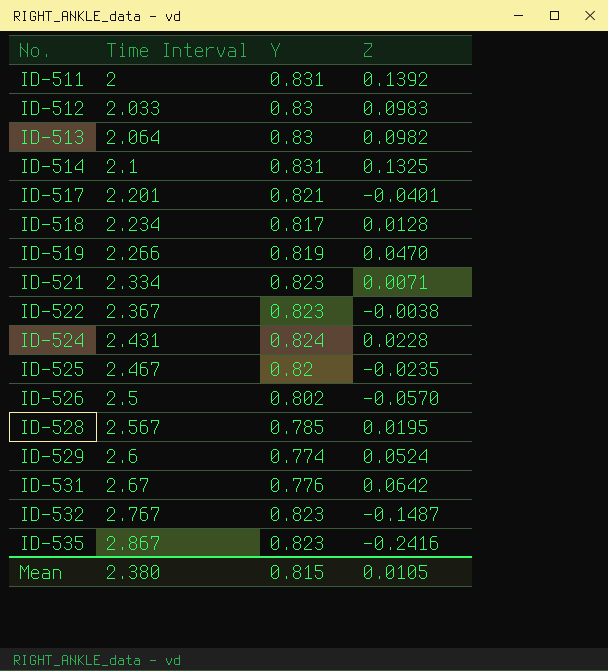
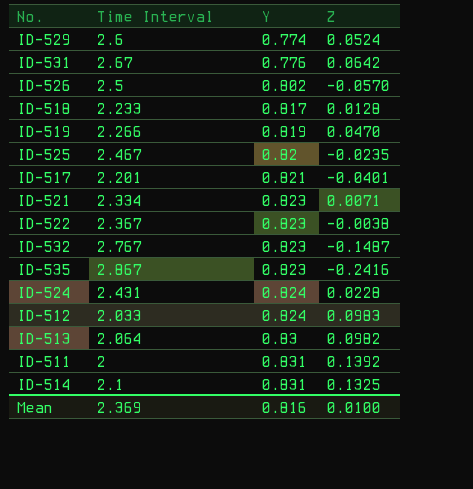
row order: No. ascending -> Y ascending
row ID-528: 2.567 | 0.785 | 0.0195 -> none
ID-518 | Time Interval: 2.234 -> 2.233
ID-512 | Y: 0.83 -> 0.824
Mean | Time Interval: 2.380 -> 2.369
Mean | Y: 0.815 -> 0.816
Mean | Z: 0.0105 -> 0.0100

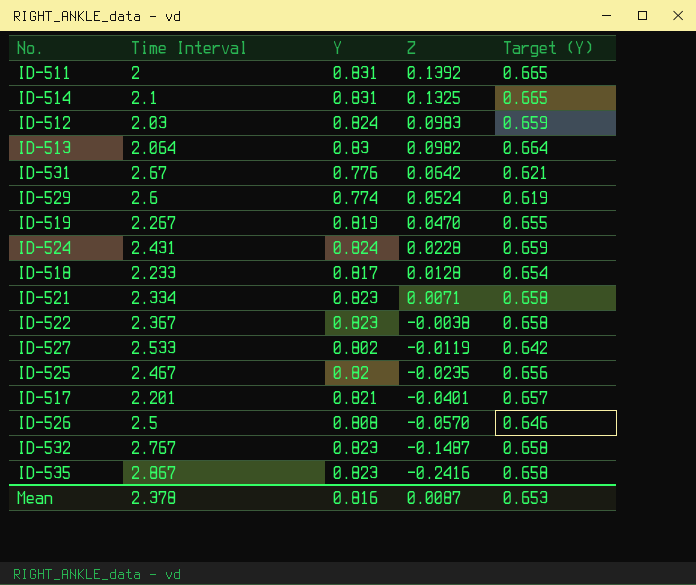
row order: Y ascending -> Z descending
column Target (Y) | formula: none -> [Y] * 0.8
ID-512 | Time Interval: 2.033 -> 2.03
ID-519 | Time Interval: 2.266 -> 2.267
row ID-527: none -> 2.533 | 0.802 | -0.0119 | 0.642
ID-526 | Y: 0.802 -> 0.808
Mean | Time Interval: 2.369 -> 2.378
Mean | Z: 0.0100 -> 0.0087

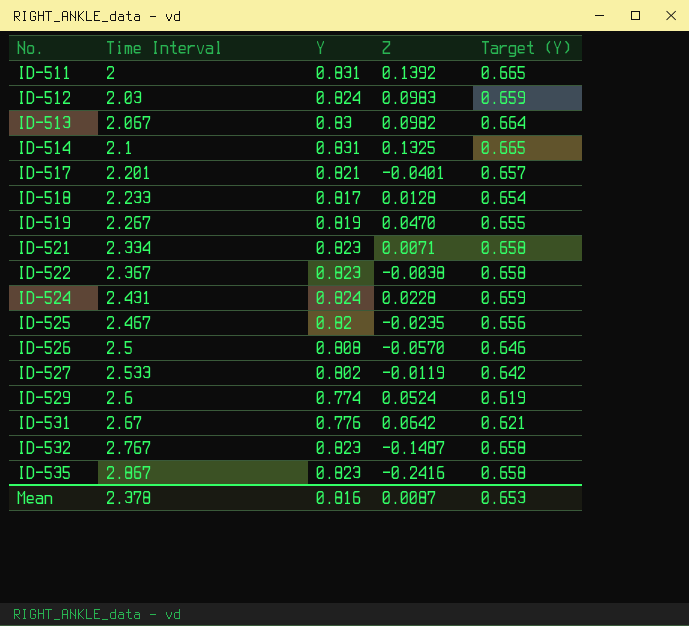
row order: Z descending -> No. ascending
ID-513 | Time Interval: 2.064 -> 2.067

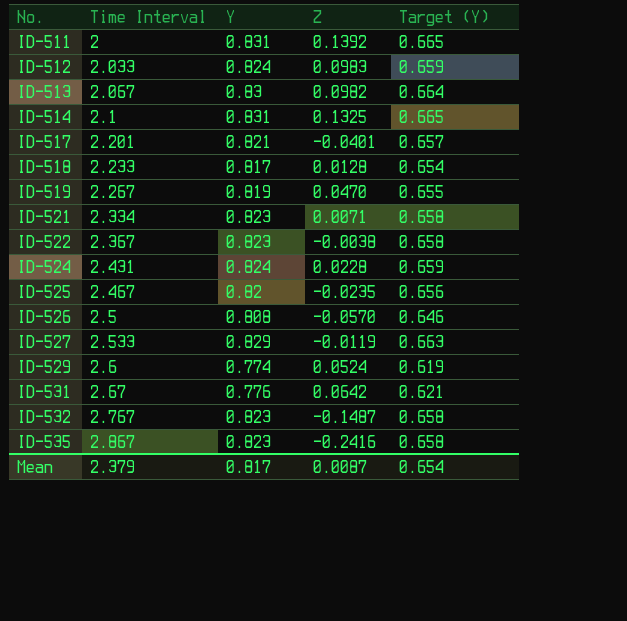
ID-512 | Time Interval: 2.03 -> 2.033
ID-527 | Y: 0.802 -> 0.829
ID-527 | Target (Y): 0.642 -> 0.663
Mean | Time Interval: 2.378 -> 2.379
Mean | Y: 0.816 -> 0.817
Mean | Target (Y): 0.653 -> 0.654

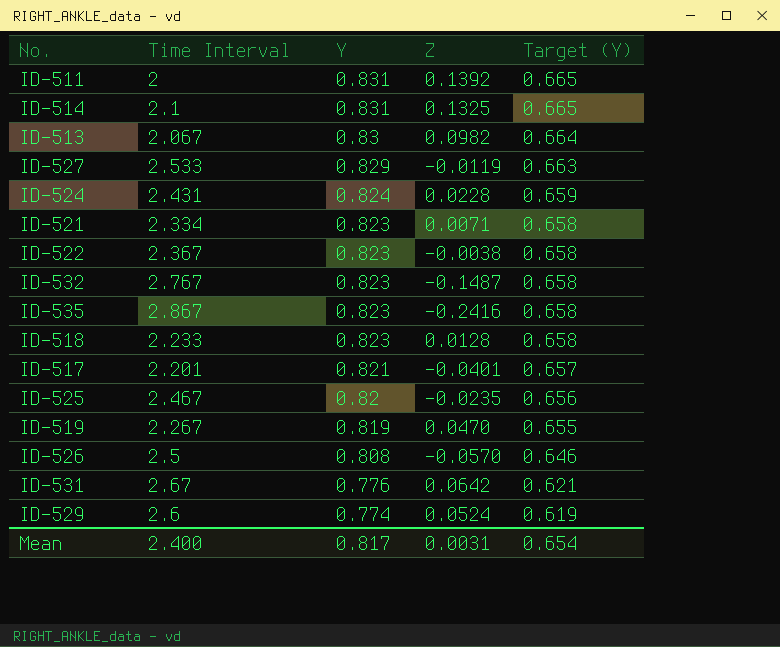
row order: No. ascending -> Y descending
row ID-512: 2.033 | 0.824 | 0.0983 | 0.659 -> none
ID-518 | Y: 0.817 -> 0.823
ID-518 | Target (Y): 0.654 -> 0.658
Mean | Time Interval: 2.379 -> 2.400
Mean | Z: 0.0087 -> 0.0031

